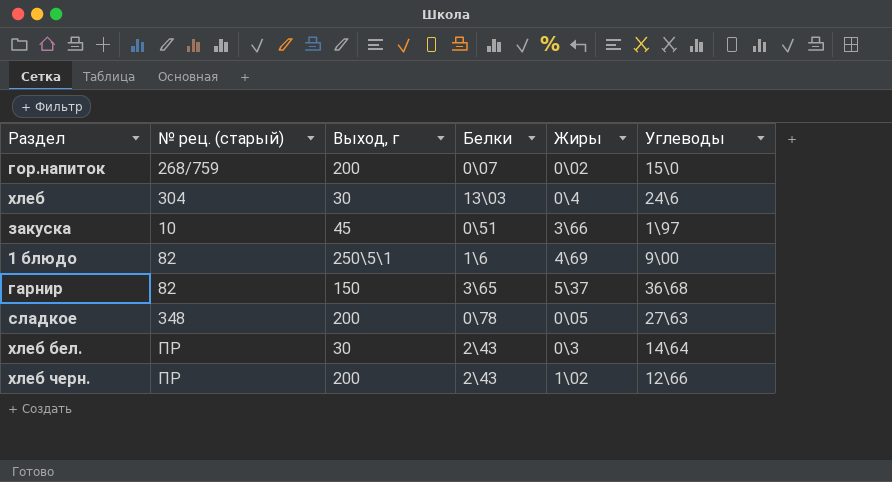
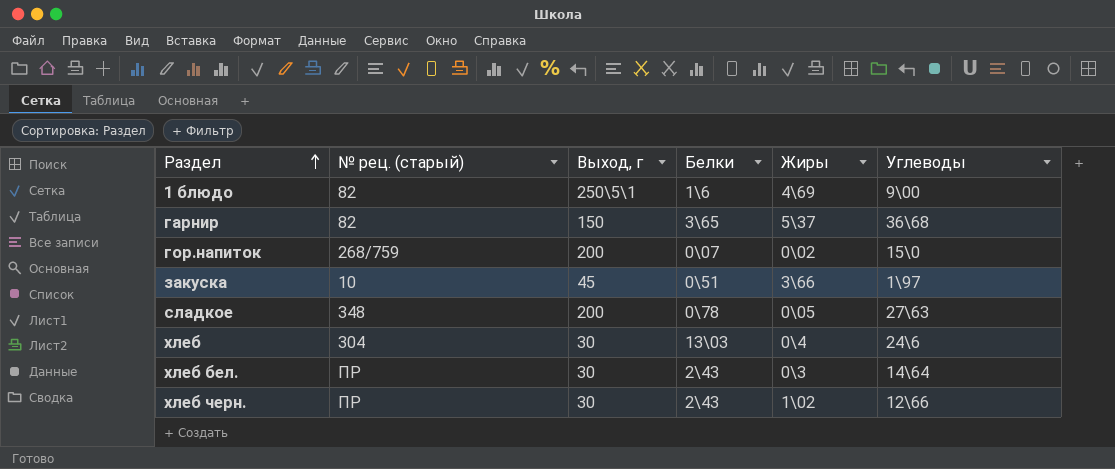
row order: none -> Раздел ascending
хлеб черн. | Выход, г: 200 -> 30

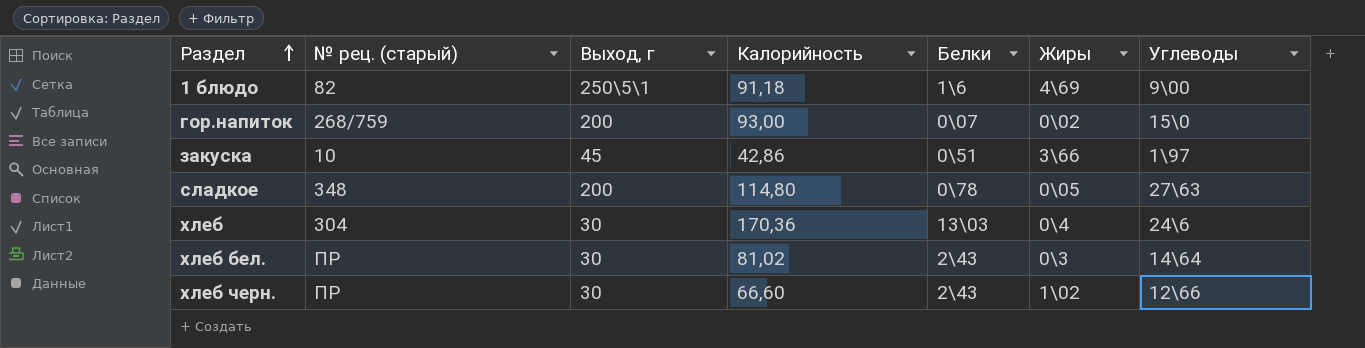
column Калорийность | position: none -> 4
row гарнир: 82 | 150 | 3\65 | 5\37 | 36\68 -> none

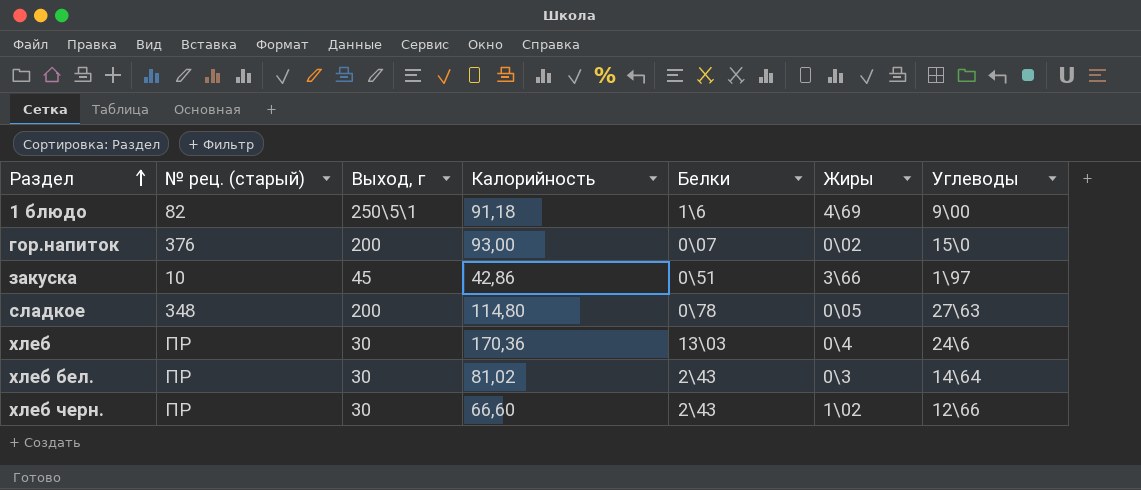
гор.напиток | № рец. (старый): 268/759 -> 376
хлеб | № рец. (старый): 304 -> ПР

